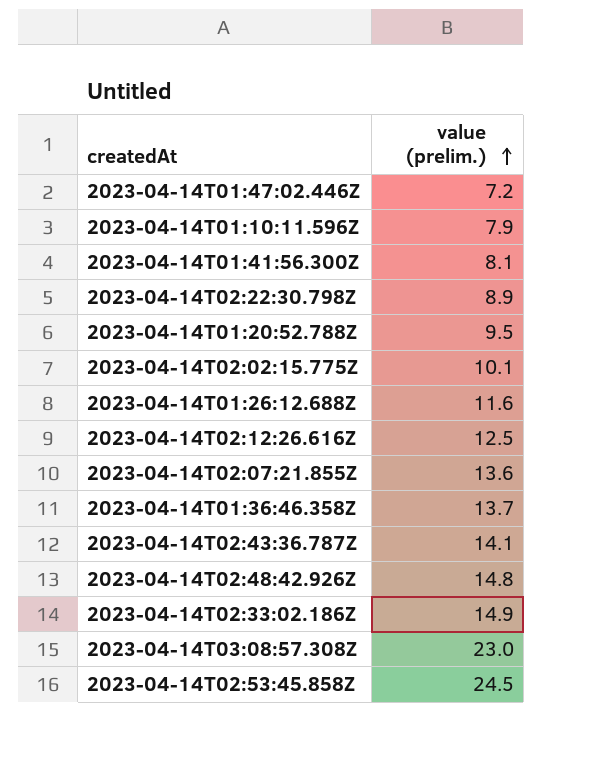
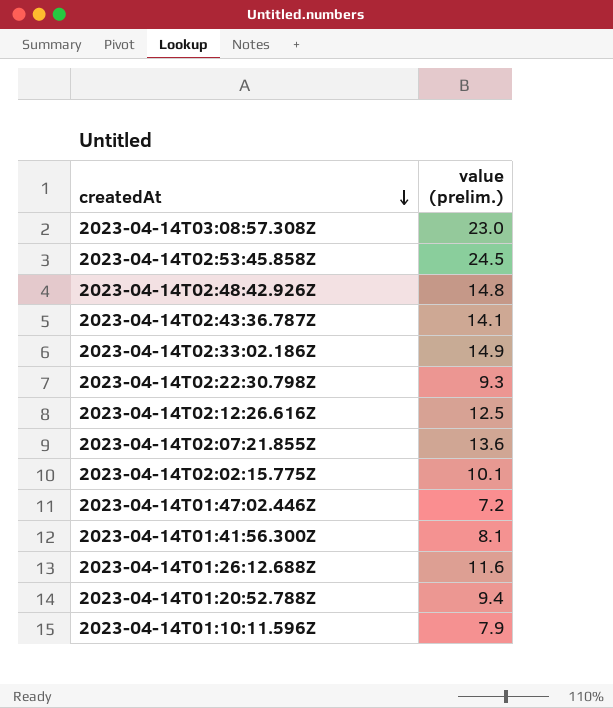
row order: value (prelim.) ascending -> createdAt descending
row 2023-04-14T01:36:46.358Z: 13.7 -> none
2023-04-14T02:22:30.798Z | value (prelim.): 8.9 -> 9.3
2023-04-14T01:20:52.788Z | value (prelim.): 9.5 -> 9.4

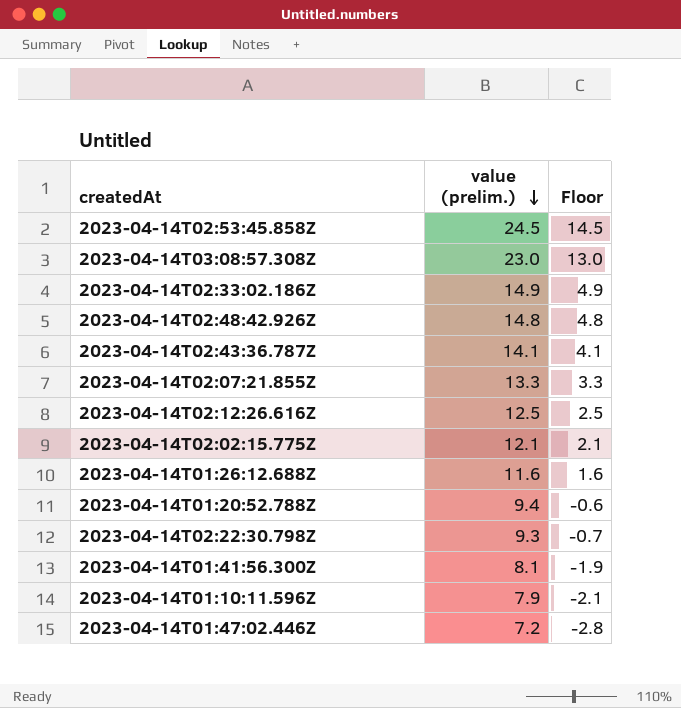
row order: createdAt descending -> value (prelim.) descending
column Floor | formula: none -> [value (prelim.)] - 10
2023-04-14T02:07:21.855Z | value (prelim.): 13.6 -> 13.3
2023-04-14T02:02:15.775Z | value (prelim.): 10.1 -> 12.1

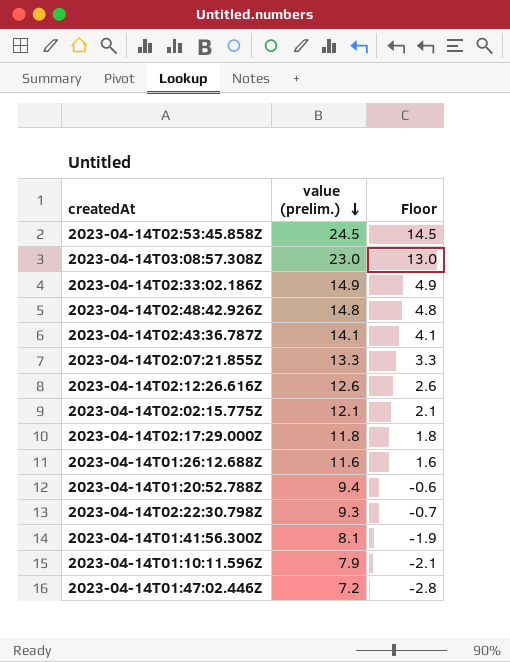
2023-04-14T02:12:26.616Z | value (prelim.): 12.5 -> 12.6
2023-04-14T02:12:26.616Z | Floor: 2.5 -> 2.6
row 2023-04-14T02:17:29.000Z: none -> 11.8 | 1.8

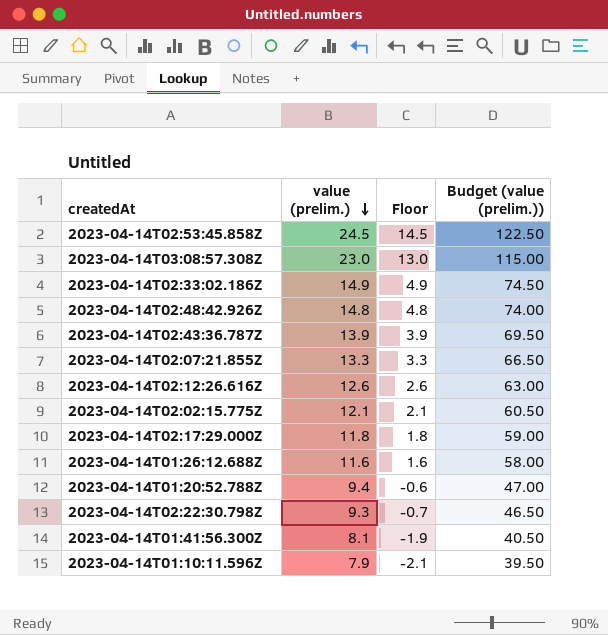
column Budget (value (prelim.)) | formula: none -> [value (prelim.)] * 5
row 2023-04-14T01:47:02.446Z: 7.2 | -2.8 -> none
2023-04-14T02:43:36.787Z | value (prelim.): 14.1 -> 13.9
2023-04-14T02:43:36.787Z | Floor: 4.1 -> 3.9

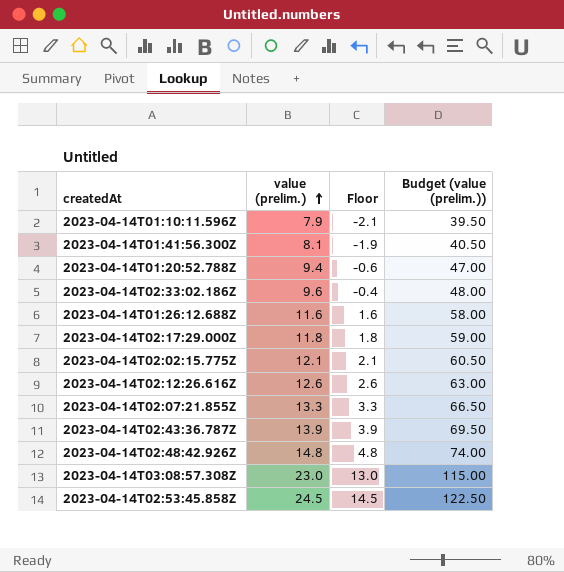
row order: value (prelim.) descending -> value (prelim.) ascending
row 2023-04-14T02:22:30.798Z: 9.3 | -0.7 | 46.50 -> none
2023-04-14T02:33:02.186Z | value (prelim.): 14.9 -> 9.6
2023-04-14T02:33:02.186Z | Floor: 4.9 -> -0.4
2023-04-14T02:33:02.186Z | Budget (value (prelim.)): 74.50 -> 48.00

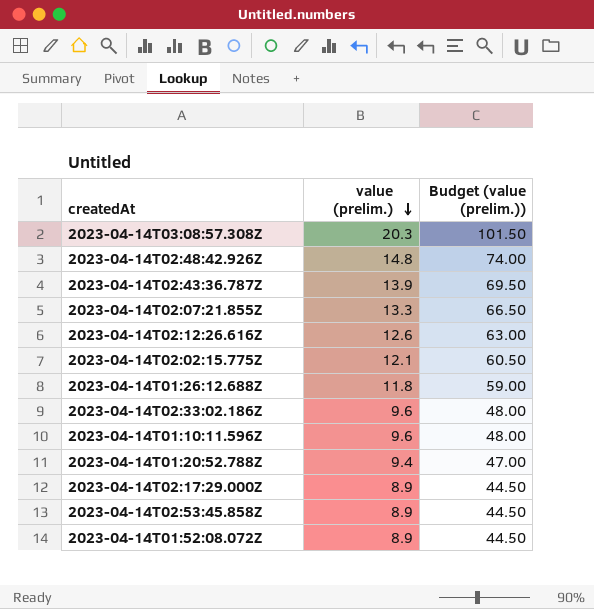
row order: value (prelim.) ascending -> value (prelim.) descending
column Floor | formula: [value (prelim.)] - 10 -> none
row 2023-04-14T01:41:56.300Z: 8.1 | -1.9 | 40.50 -> none
2023-04-14T03:08:57.308Z | value (prelim.): 23.0 -> 20.3
2023-04-14T03:08:57.308Z | Budget (value (prelim.)): 115.00 -> 101.50
2023-04-14T01:26:12.688Z | value (prelim.): 11.6 -> 11.8
2023-04-14T01:26:12.688Z | Budget (value (prelim.)): 58.00 -> 59.00
2023-04-14T01:10:11.596Z | value (prelim.): 7.9 -> 9.6
2023-04-14T01:10:11.596Z | Budget (value (prelim.)): 39.50 -> 48.00
2023-04-14T02:17:29.000Z | value (prelim.): 11.8 -> 8.9
2023-04-14T02:17:29.000Z | Budget (value (prelim.)): 59.00 -> 44.50
2023-04-14T02:53:45.858Z | value (prelim.): 24.5 -> 8.9
2023-04-14T02:53:45.858Z | Budget (value (prelim.)): 122.50 -> 44.50
row 2023-04-14T01:52:08.072Z: none -> 8.9 | 44.50

